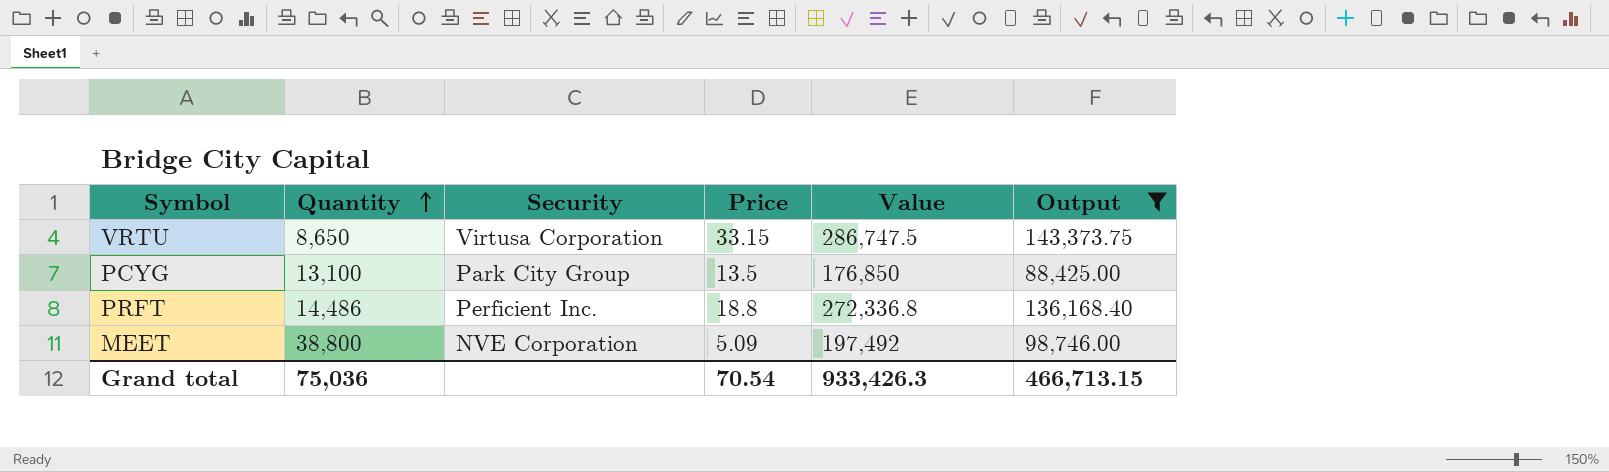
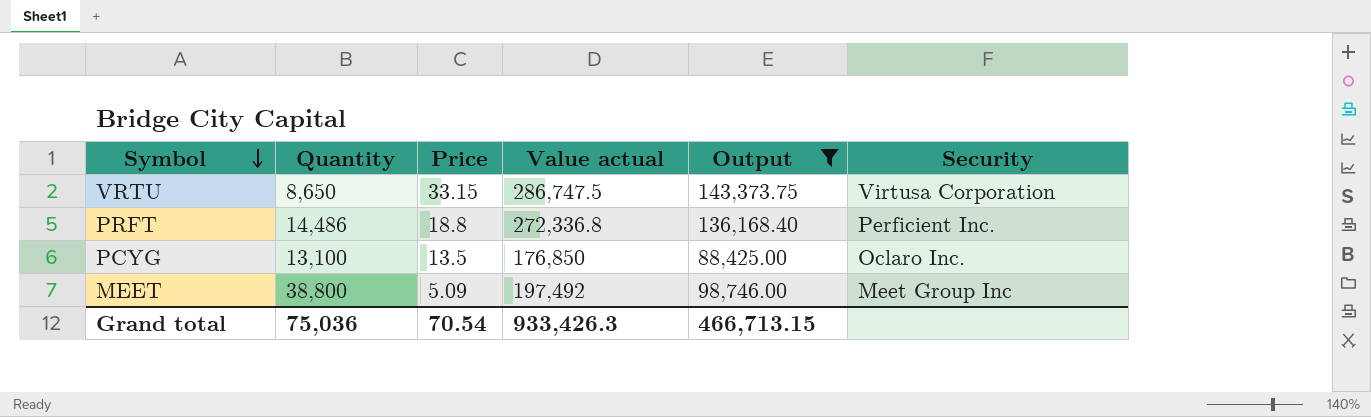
row order: Quantity ascending -> Symbol descending
column name: Value -> Value actual
column Security | position: 3 -> 6
PCYG | Security: Park City Group -> Oclaro Inc.
MEET | Security: NVE Corporation -> Meet Group Inc

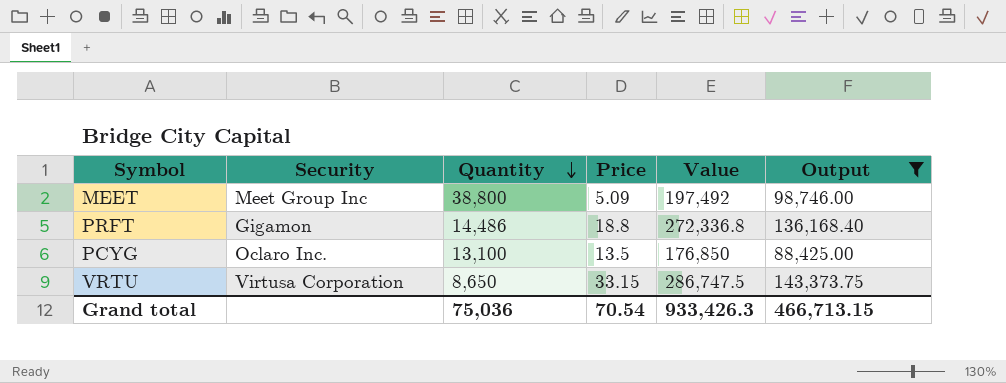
row order: Symbol descending -> Quantity descending
column Security | position: 6 -> 2
column name: Value actual -> Value
PRFT | Security: Perficient Inc. -> Gigamon

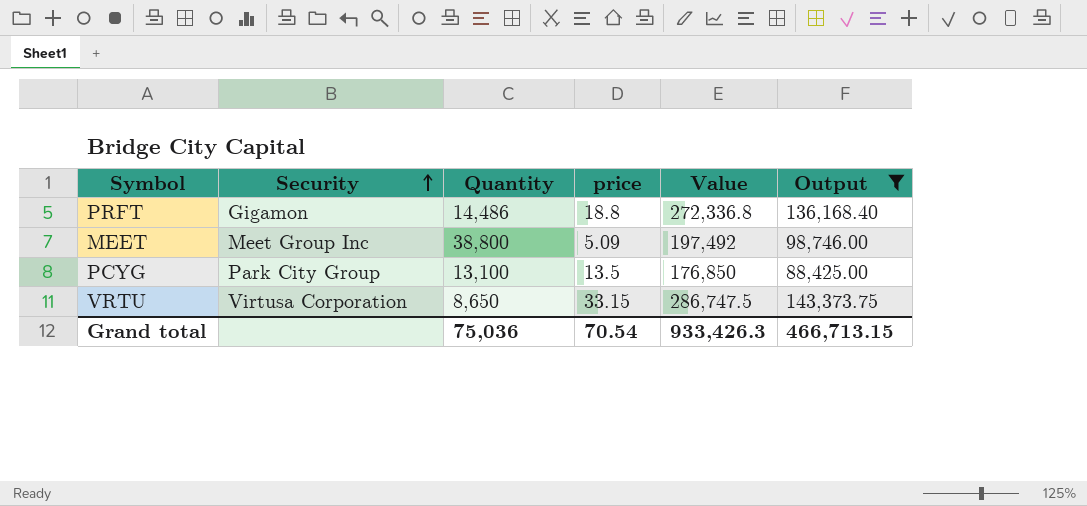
row order: Quantity descending -> Security ascending
column name: Price -> price
PCYG | Security: Oclaro Inc. -> Park City Group

